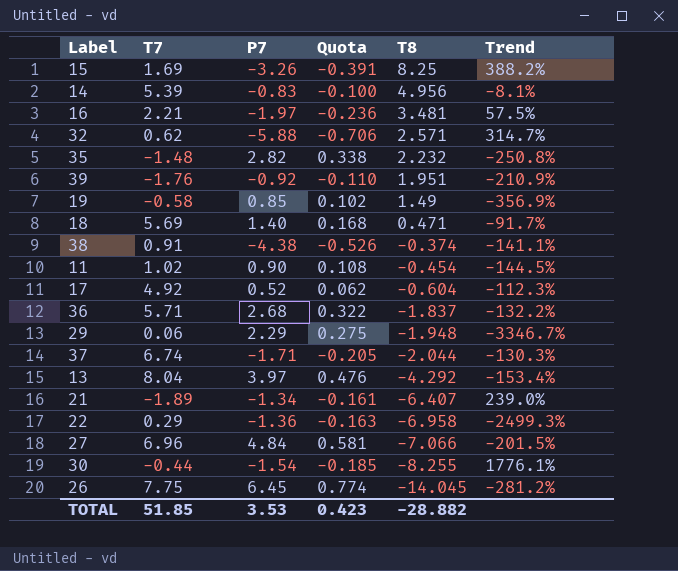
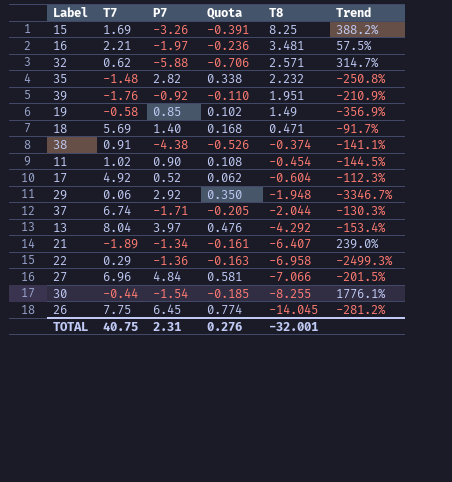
row 14: 5.39 | -0.83 | -0.100 | 4.956 | -8.1% -> none
row 36: 5.71 | 2.68 | 0.322 | -1.837 | -132.2% -> none
29 | P7: 2.29 -> 2.92
29 | Quota: 0.275 -> 0.350
TOTAL | T7: 51.85 -> 40.75
TOTAL | P7: 3.53 -> 2.31
TOTAL | Quota: 0.423 -> 0.276
TOTAL | T8: -28.882 -> -32.001

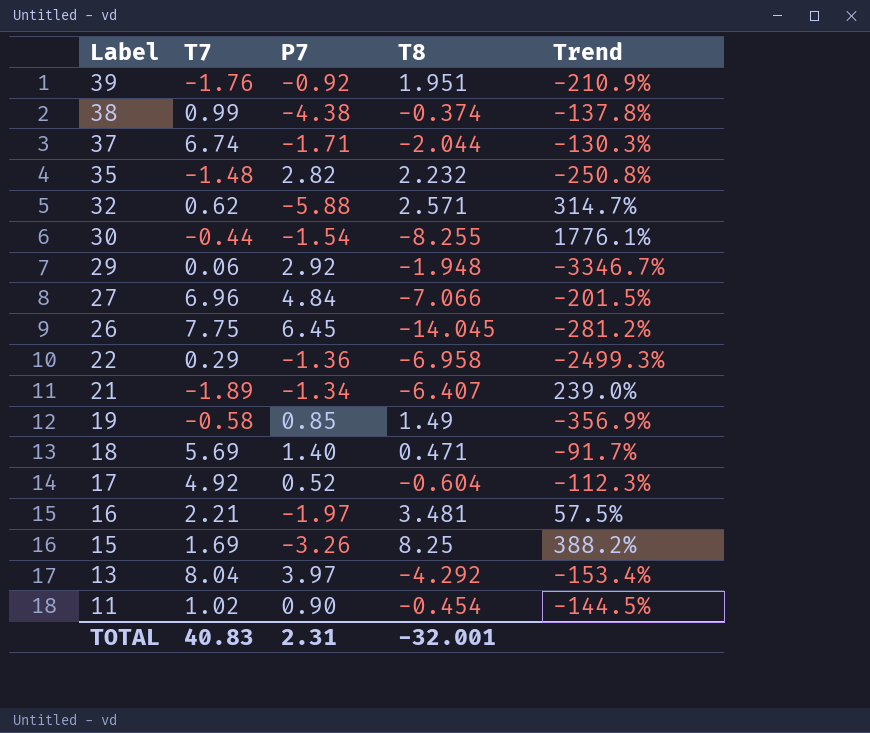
row order: T8 descending -> Label descending
column Quota | formula: [P7] * 0.12 -> none
38 | T7: 0.91 -> 0.99
38 | Trend: -141.1% -> -137.8%
TOTAL | T7: 40.75 -> 40.83

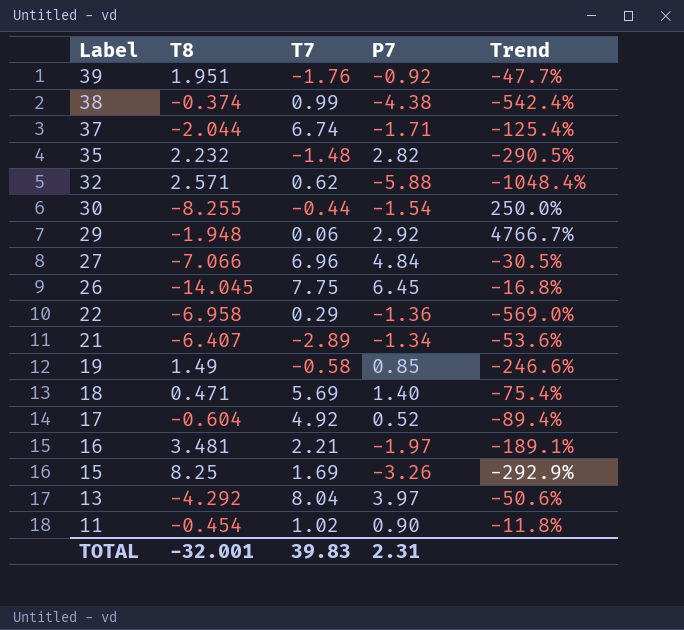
column T8 | position: 4 -> 2
column Trend | formula: ([T8] - [T7]) / [T7] -> ([P7] - [T7]) / [T7]
21 | T7: -1.89 -> -2.89
TOTAL | T7: 40.83 -> 39.83

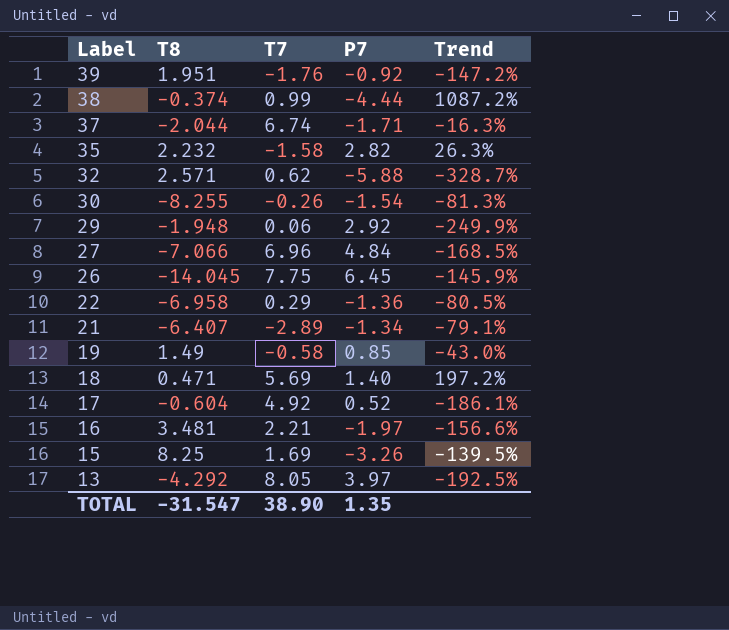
column Trend | formula: ([P7] - [T7]) / [T7] -> ([P7] - [T8]) / [T8]
row 11: -0.454 | 1.02 | 0.90 | -11.8% -> none
38 | P7: -4.38 -> -4.44
35 | T7: -1.48 -> -1.58
30 | T7: -0.44 -> -0.26
13 | T7: 8.04 -> 8.05
TOTAL | T8: -32.001 -> -31.547
TOTAL | T7: 39.83 -> 38.90
TOTAL | P7: 2.31 -> 1.35

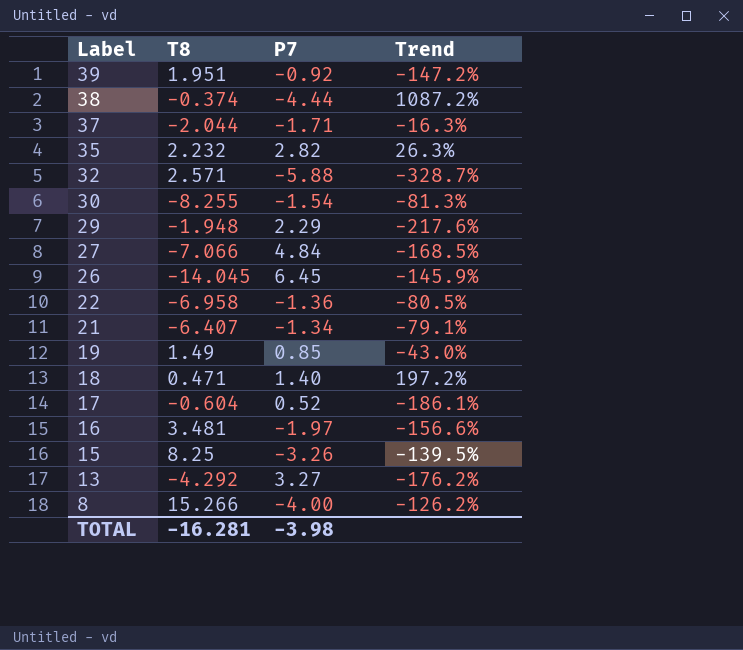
column T7 | position: 3 -> none
29 | P7: 2.92 -> 2.29
29 | Trend: -249.9% -> -217.6%
13 | P7: 3.97 -> 3.27
13 | Trend: -192.5% -> -176.2%
row 8: none -> 15.266 | -4.00 | -126.2%
TOTAL | T8: -31.547 -> -16.281
TOTAL | P7: 1.35 -> -3.98

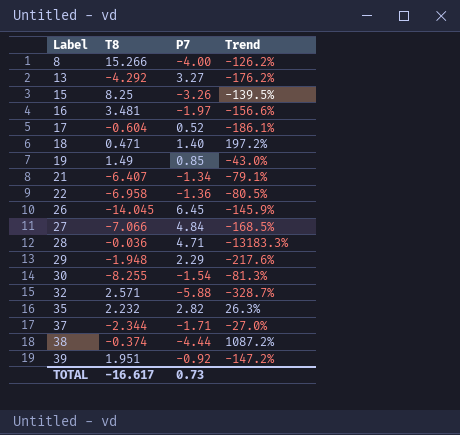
row order: Label descending -> Label ascending
row 28: none -> -0.036 | 4.71 | -13183.3%
37 | T8: -2.044 -> -2.344
37 | Trend: -16.3% -> -27.0%
TOTAL | T8: -16.281 -> -16.617
TOTAL | P7: -3.98 -> 0.73

